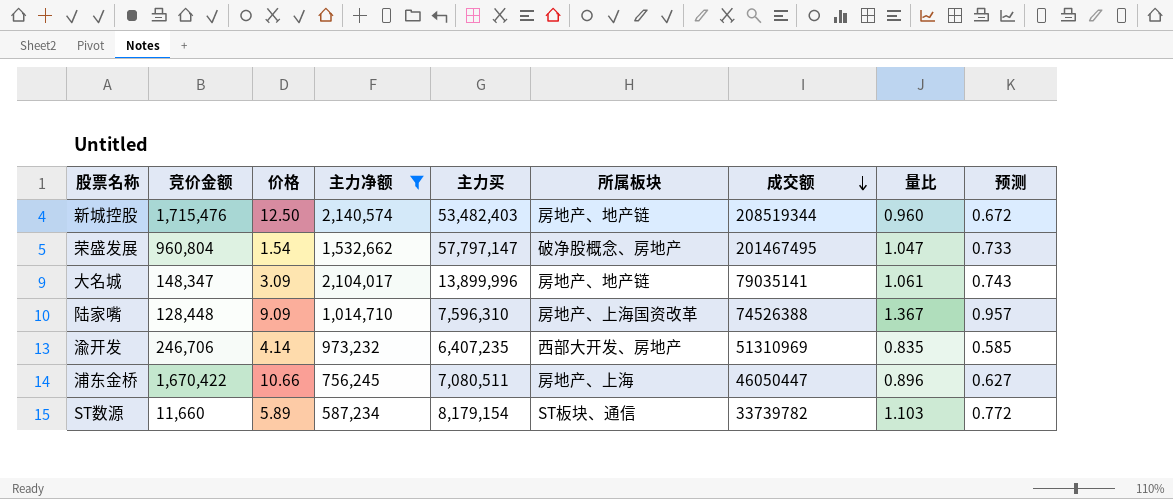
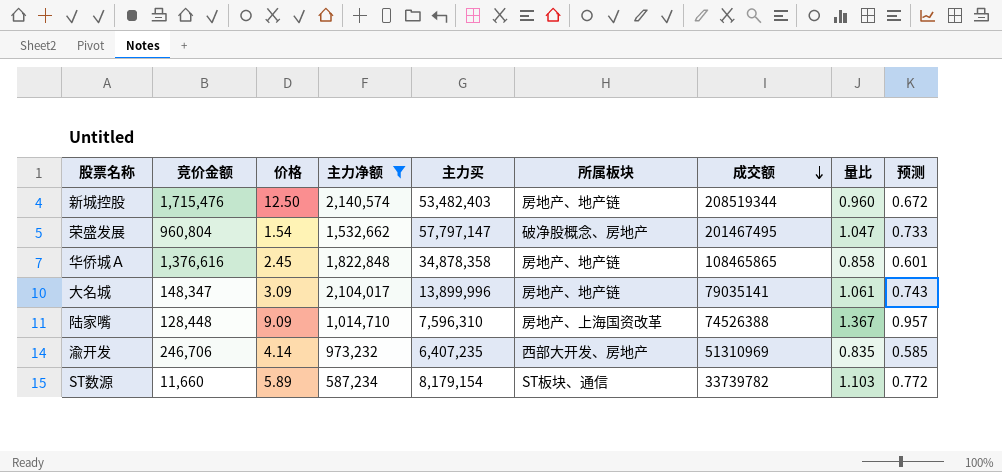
row 浦东金桥: 1,670,422 | 10.66 | 756,245 | 7,080,511 | 房地产、上海 | 46050447 | 0.896 | 0.627 -> none
row 华侨城Ａ: none -> 1,376,616 | 2.45 | 1,822,848 | 34,878,358 | 房地产、地产链 | 108465865 | 0.858 | 0.601

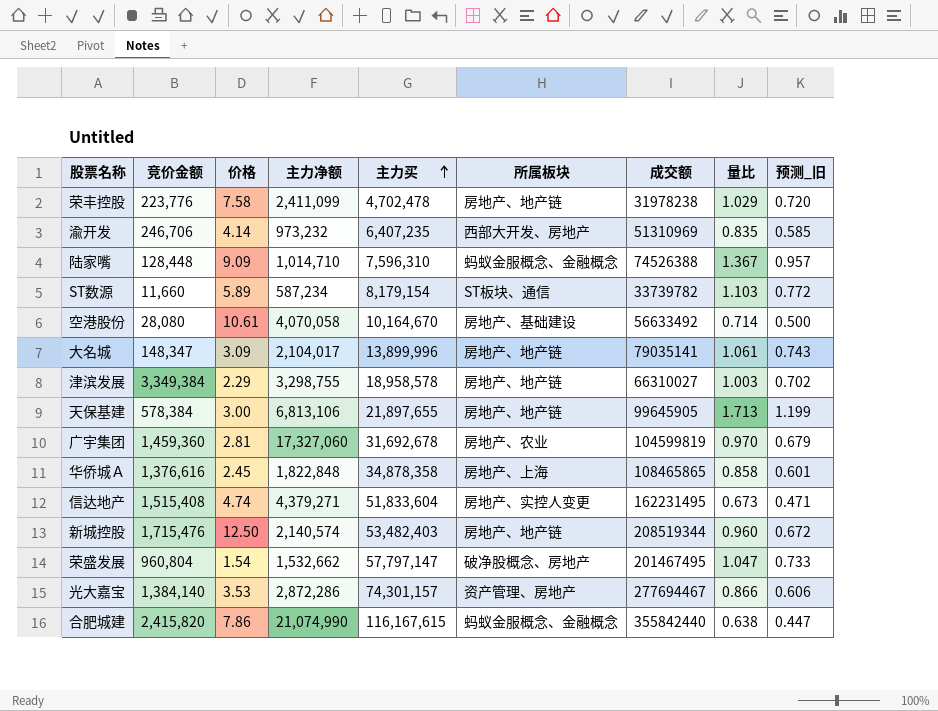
filter: 主力净额 <= 2,140,574 -> none
row order: 成交额 descending -> 主力买 ascending
column name: 预测 -> 预测_旧
陆家嘴 | 所属板块: 房地产、上海国资改革 -> 蚂蚁金服概念、金融概念
华侨城Ａ | 所属板块: 房地产、地产链 -> 房地产、上海

